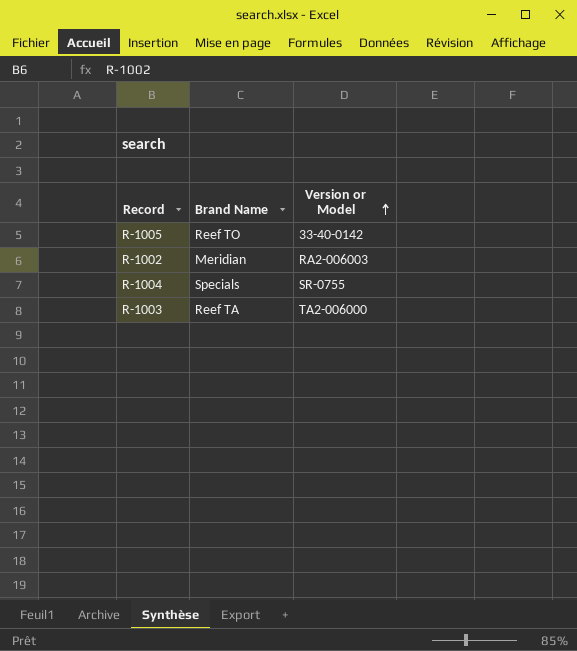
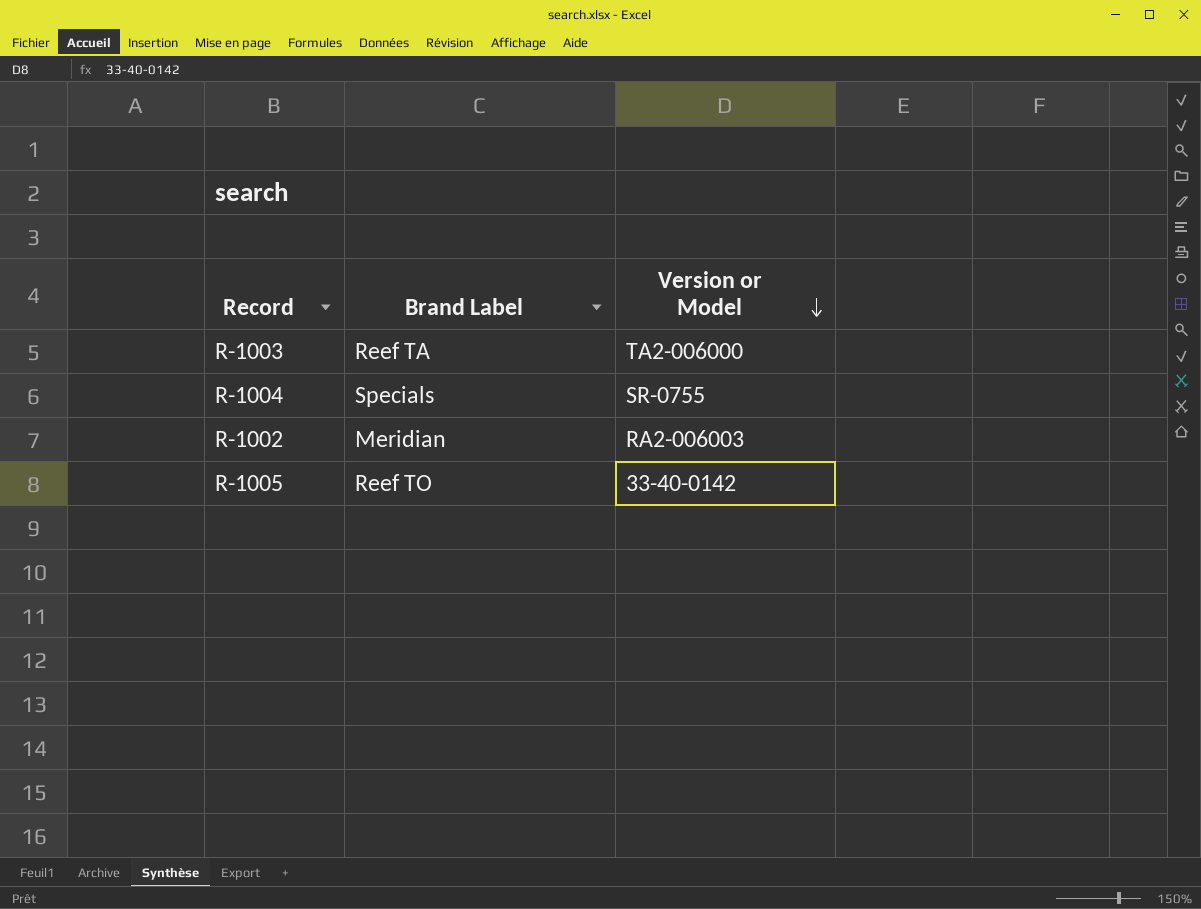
row order: Version or Model ascending -> Version or Model descending
column name: Brand Name -> Brand Label

